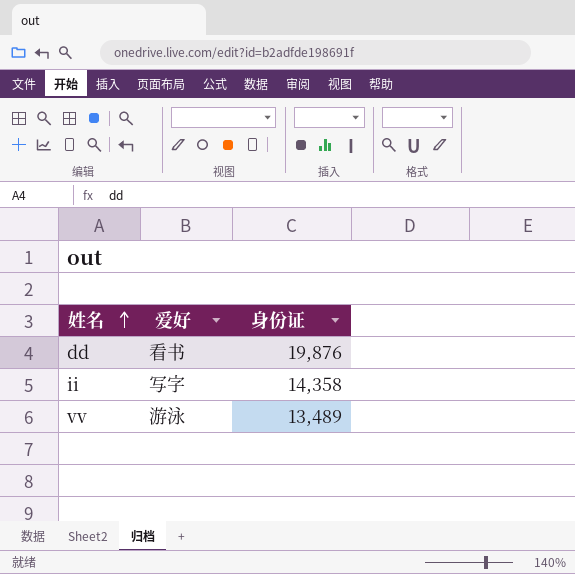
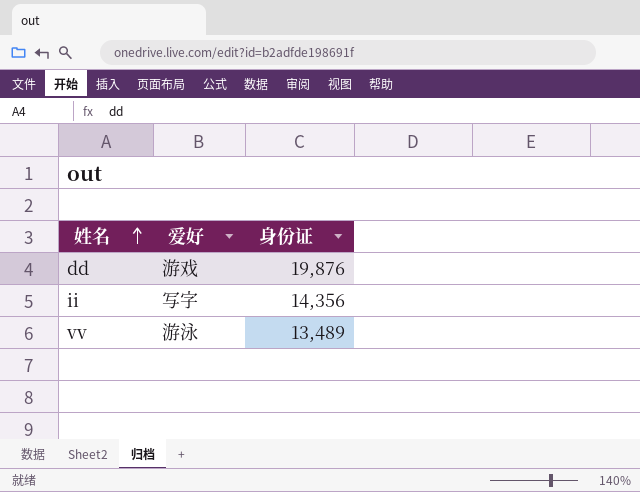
dd | 爱好: 看书 -> 游戏
ii | 身份证: 14,358 -> 14,356

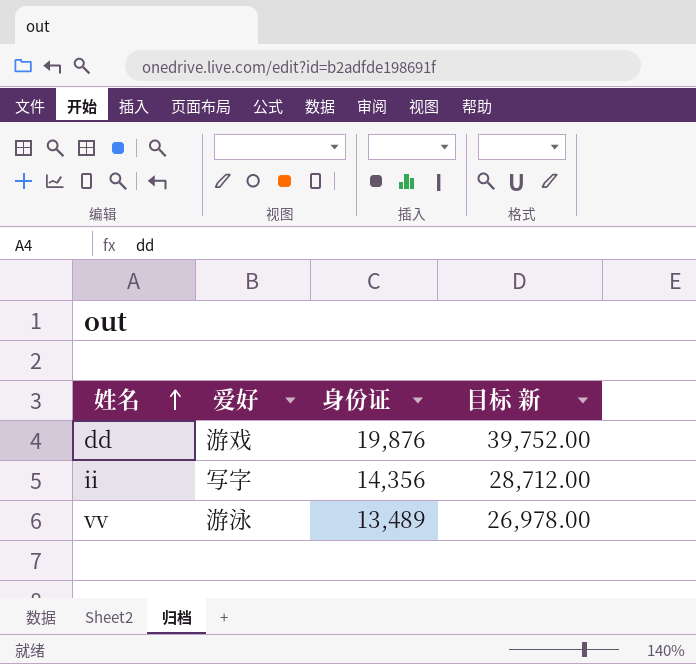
column 目标 新 | formula: none -> [身份证] * 2

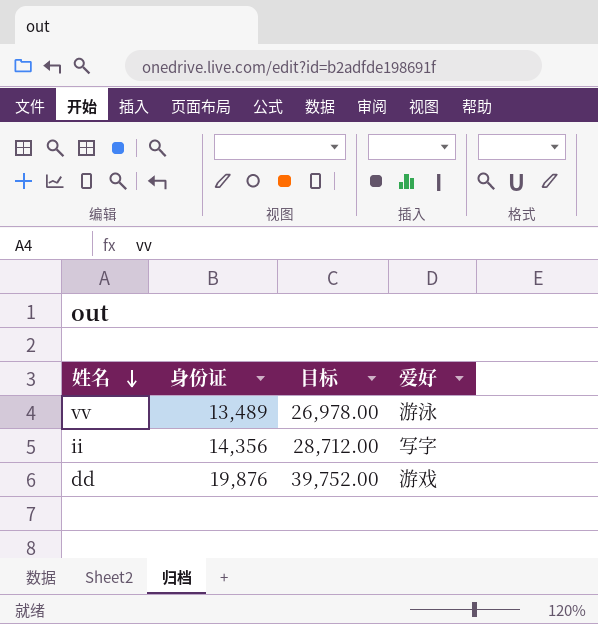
row order: 姓名 ascending -> 姓名 descending
column name: 目标 新 -> 目标
column 爱好 | position: 2 -> 4

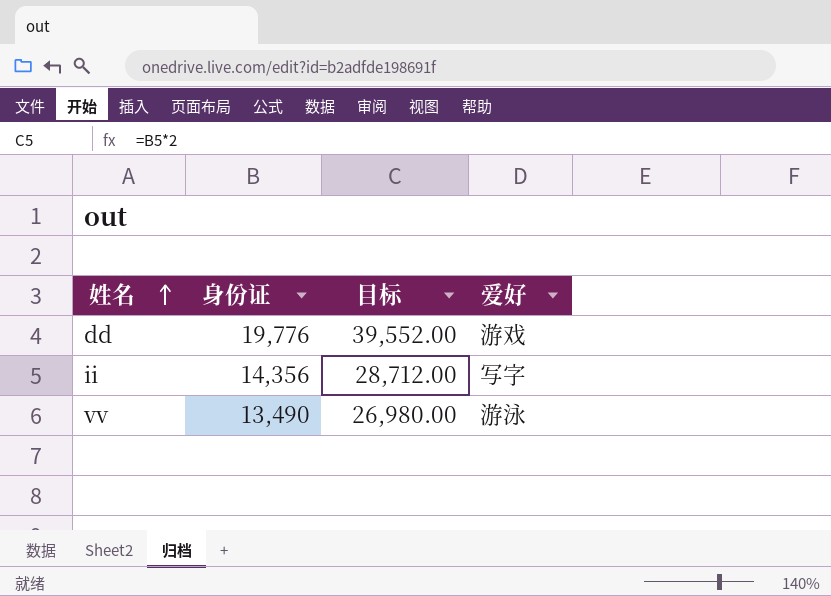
row order: 姓名 descending -> 姓名 ascending
dd | 身份证: 19,876 -> 19,776
dd | 目标: 39,752.00 -> 39,552.00
vv | 身份证: 13,489 -> 13,490
vv | 目标: 26,978.00 -> 26,980.00

